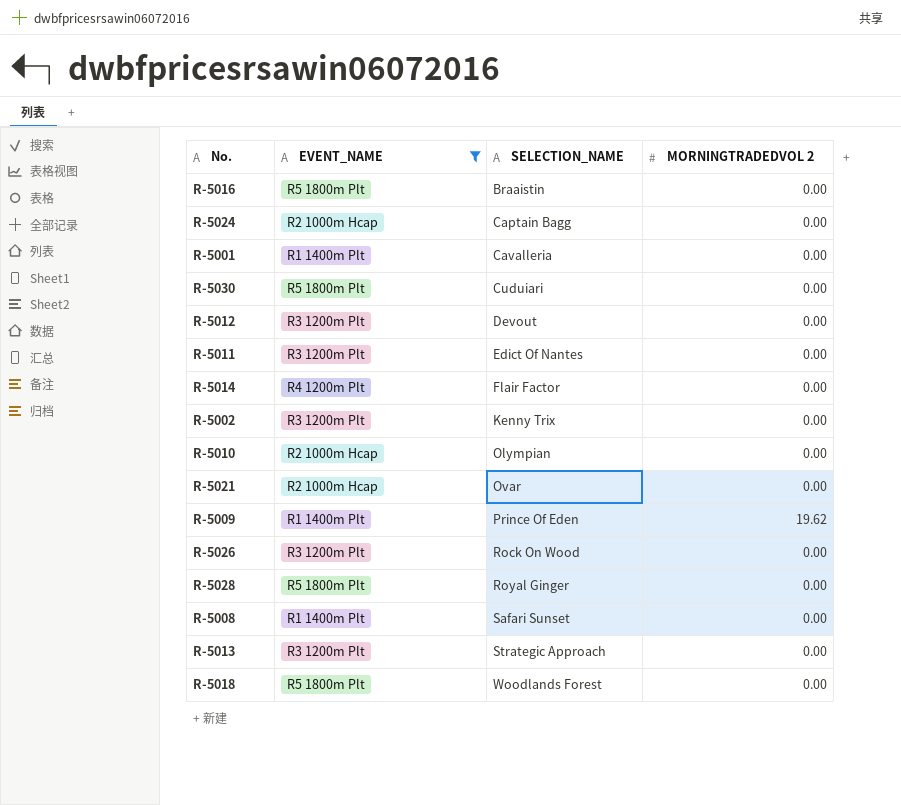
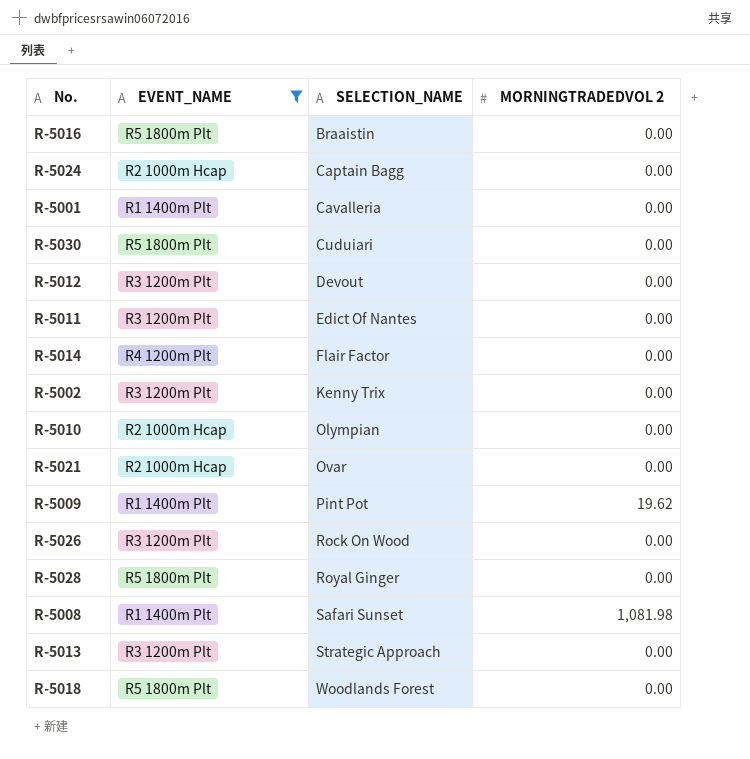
R-5009 | SELECTION_NAME: Prince Of Eden -> Pint Pot
R-5008 | MORNINGTRADEDVOL 2: 0.00 -> 1,081.98

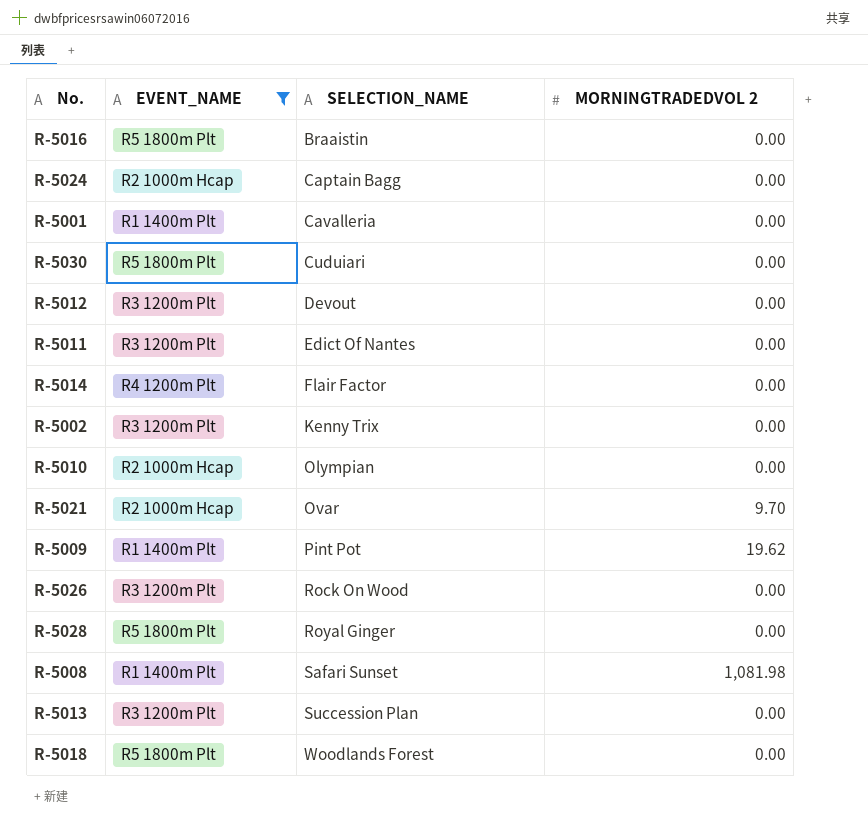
R-5021 | MORNINGTRADEDVOL 2: 0.00 -> 9.70
R-5013 | SELECTION_NAME: Strategic Approach -> Succession Plan

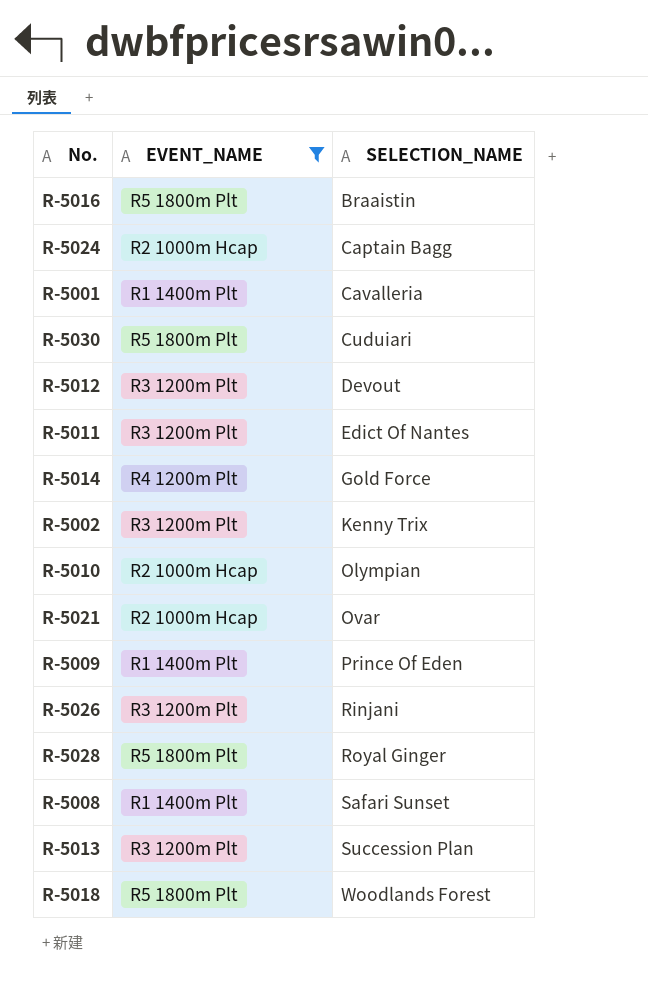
column MORNINGTRADEDVOL 2 | position: 4 -> none
R-5014 | SELECTION_NAME: Flair Factor -> Gold Force
R-5009 | SELECTION_NAME: Pint Pot -> Prince Of Eden
R-5026 | SELECTION_NAME: Rock On Wood -> Rinjani

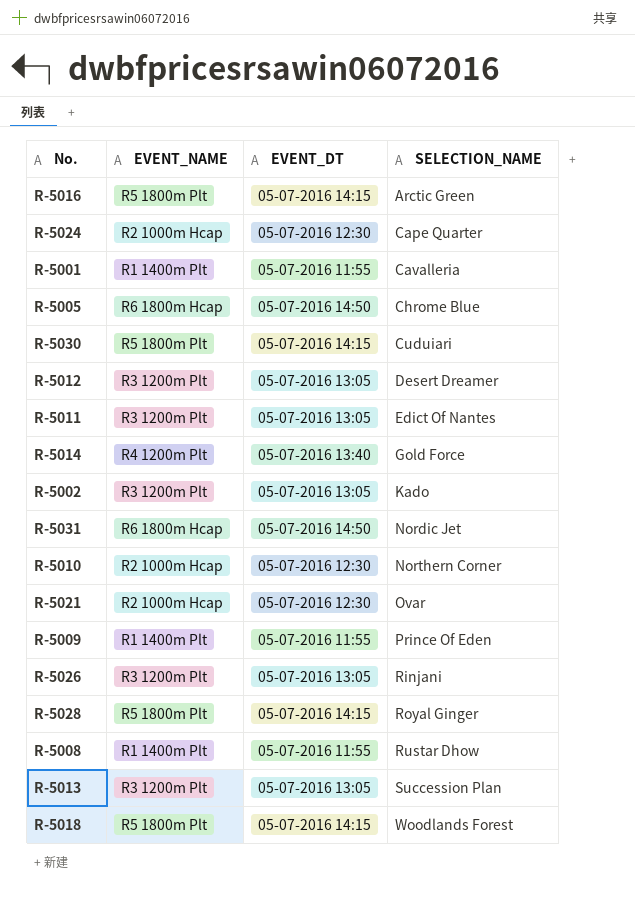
filter: EVENT_NAME != R6 1800m Hcap -> none
column EVENT_DT | position: none -> 3
R-5016 | SELECTION_NAME: Braaistin -> Arctic Green
R-5024 | SELECTION_NAME: Captain Bagg -> Cape Quarter
R-5012 | SELECTION_NAME: Devout -> Desert Dreamer
R-5002 | SELECTION_NAME: Kenny Trix -> Kado
R-5010 | SELECTION_NAME: Olympian -> Northern Corner
R-5008 | SELECTION_NAME: Safari Sunset -> Rustar Dhow

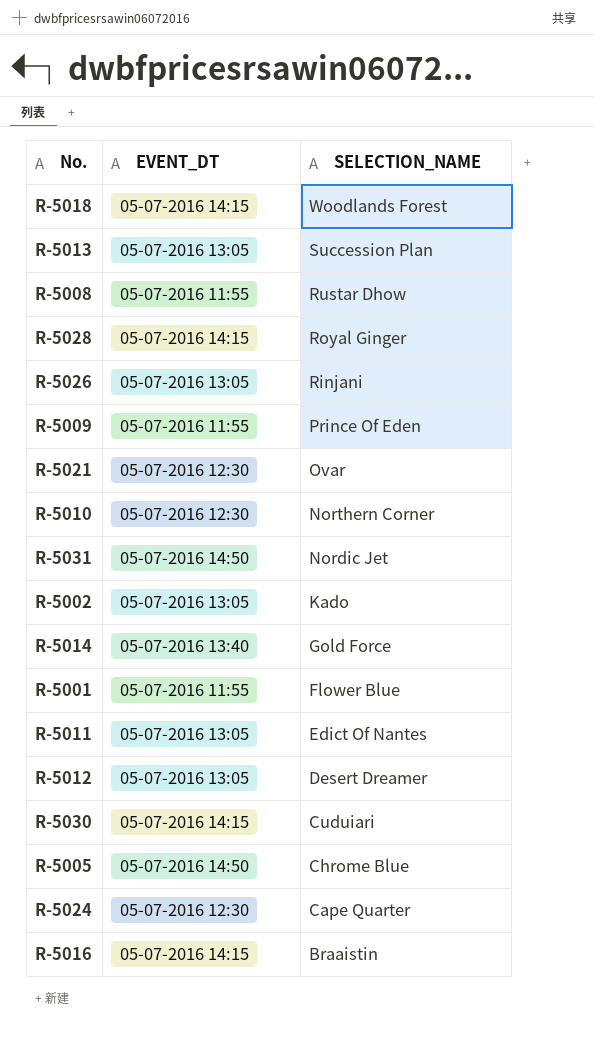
row order: SELECTION_NAME ascending -> SELECTION_NAME descending
column EVENT_NAME | position: 2 -> none
R-5001 | SELECTION_NAME: Cavalleria -> Flower Blue
R-5016 | SELECTION_NAME: Arctic Green -> Braaistin

